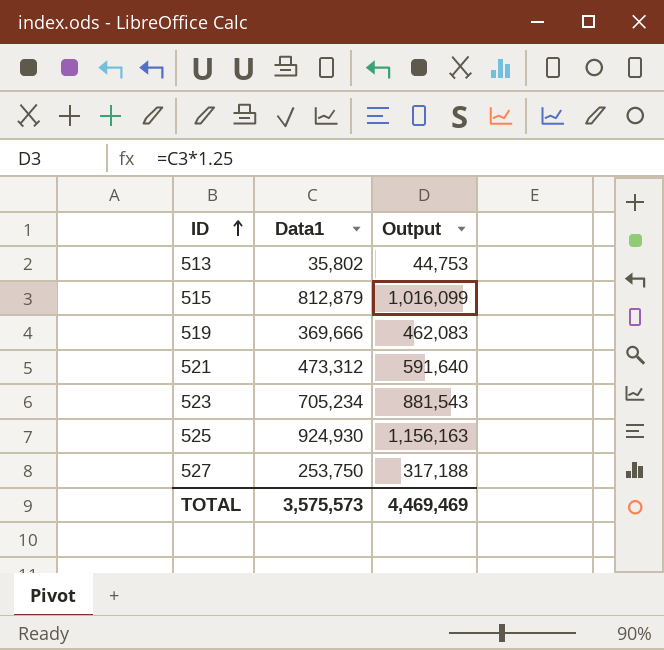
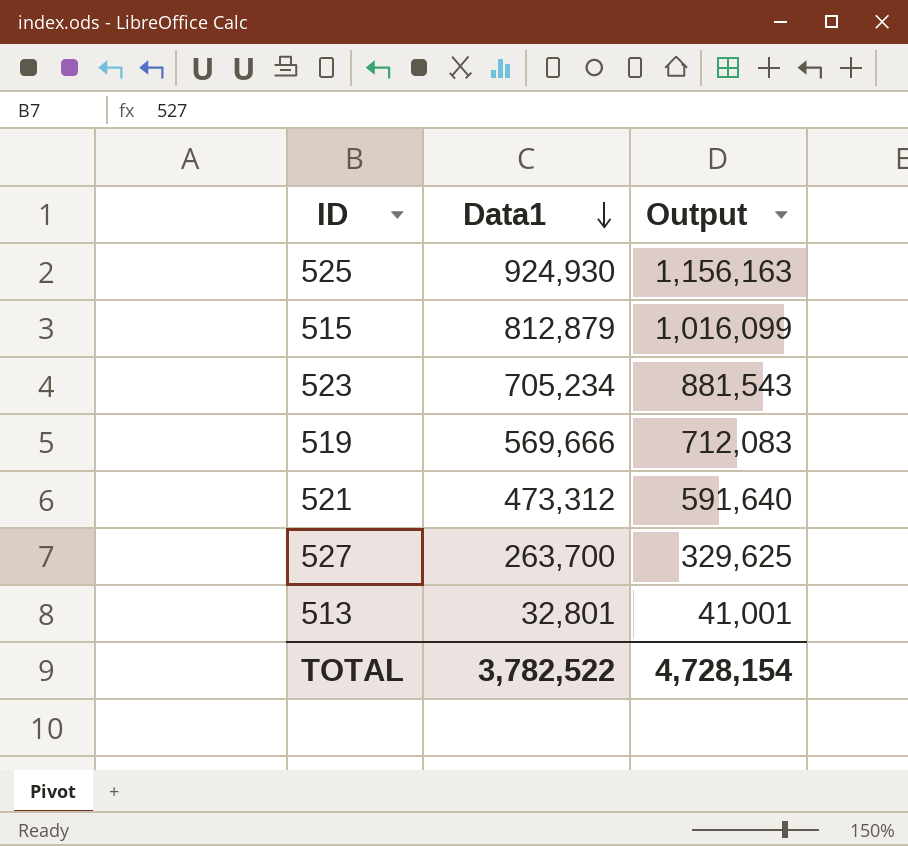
row order: ID ascending -> Data1 descending
519 | Data1: 369,666 -> 569,666
519 | Output: 462,083 -> 712,083
527 | Data1: 253,750 -> 263,700
527 | Output: 317,188 -> 329,625
513 | Data1: 35,802 -> 32,801
513 | Output: 44,753 -> 41,001
TOTAL | Data1: 3,575,573 -> 3,782,522
TOTAL | Output: 4,469,469 -> 4,728,154

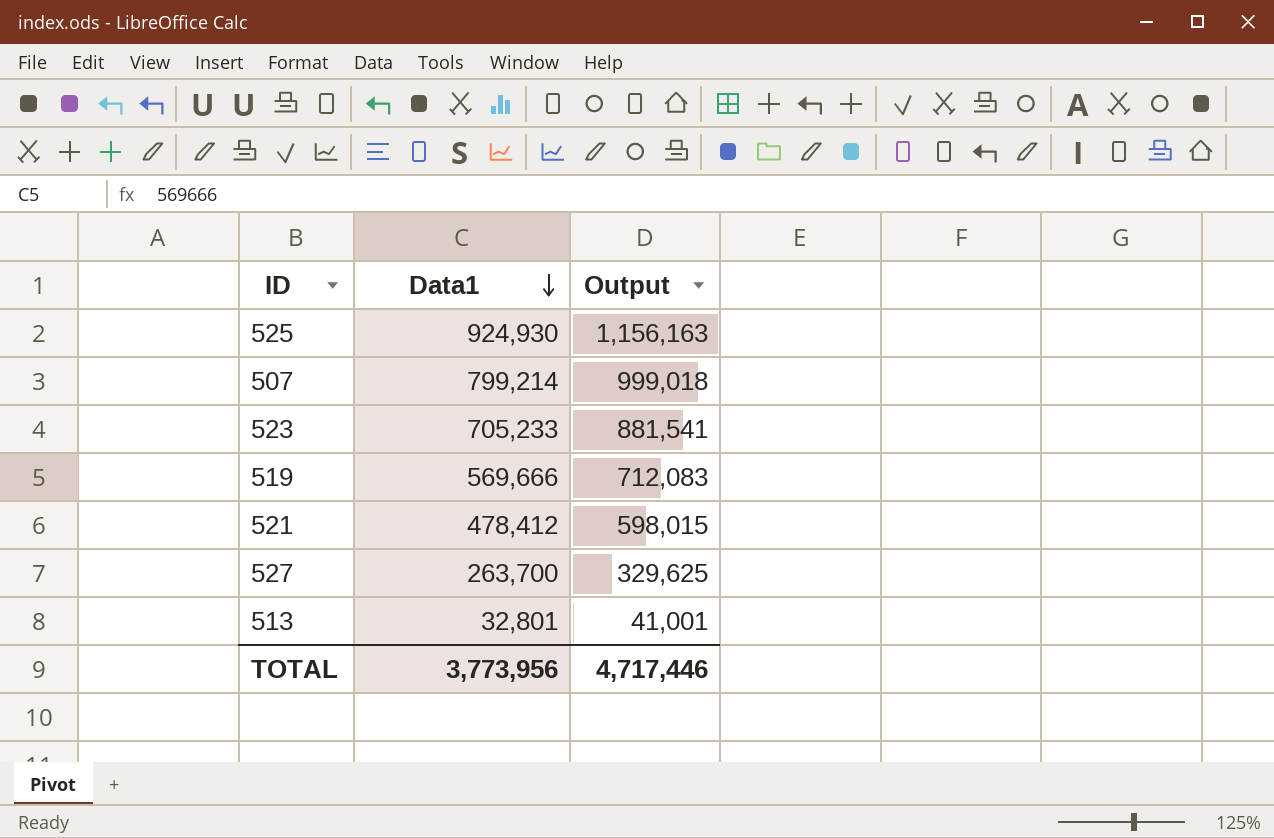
row 515: 812,879 | 1,016,099 -> none
row 507: none -> 799,214 | 999,018
523 | Data1: 705,234 -> 705,233
523 | Output: 881,543 -> 881,541
521 | Data1: 473,312 -> 478,412
521 | Output: 591,640 -> 598,015
TOTAL | Data1: 3,782,522 -> 3,773,956
TOTAL | Output: 4,728,154 -> 4,717,446

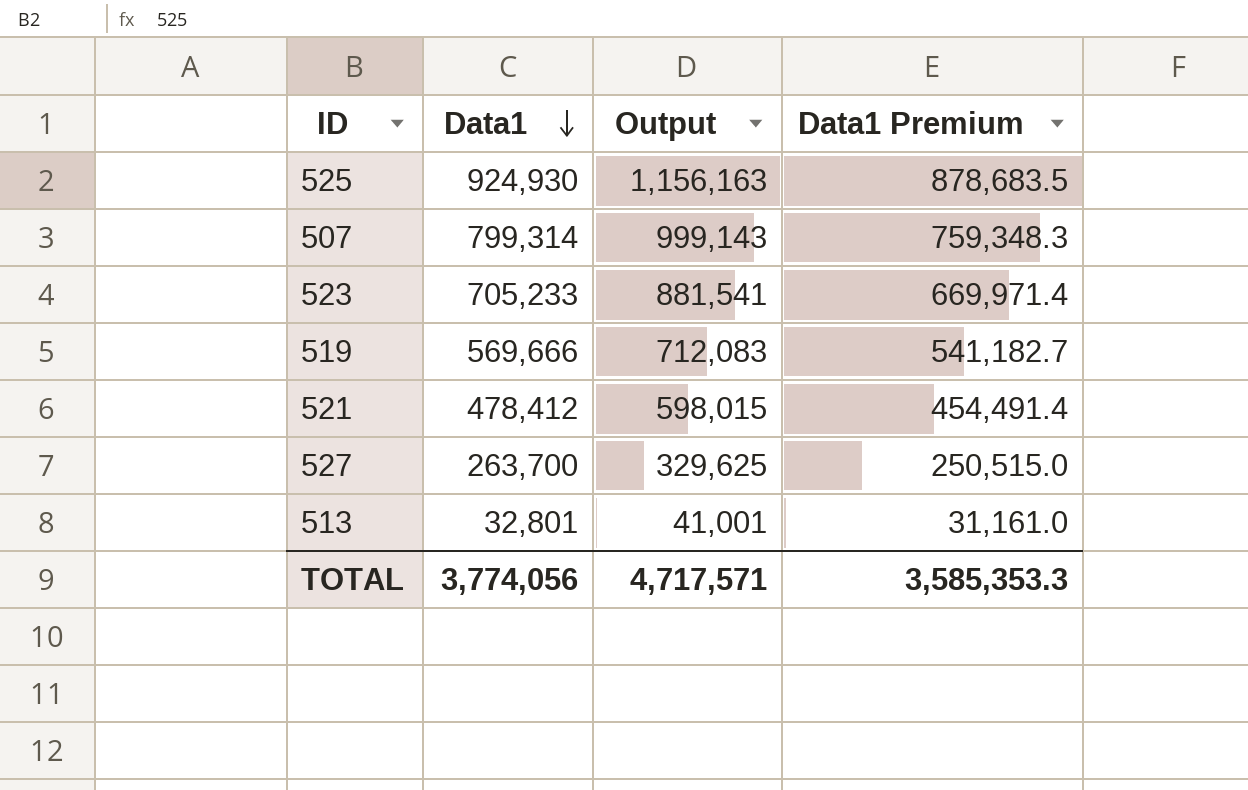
column Data1 Premium | formula: none -> [Data1] * 0.95
507 | Data1: 799,214 -> 799,314
507 | Output: 999,018 -> 999,143
TOTAL | Data1: 3,773,956 -> 3,774,056
TOTAL | Output: 4,717,446 -> 4,717,571

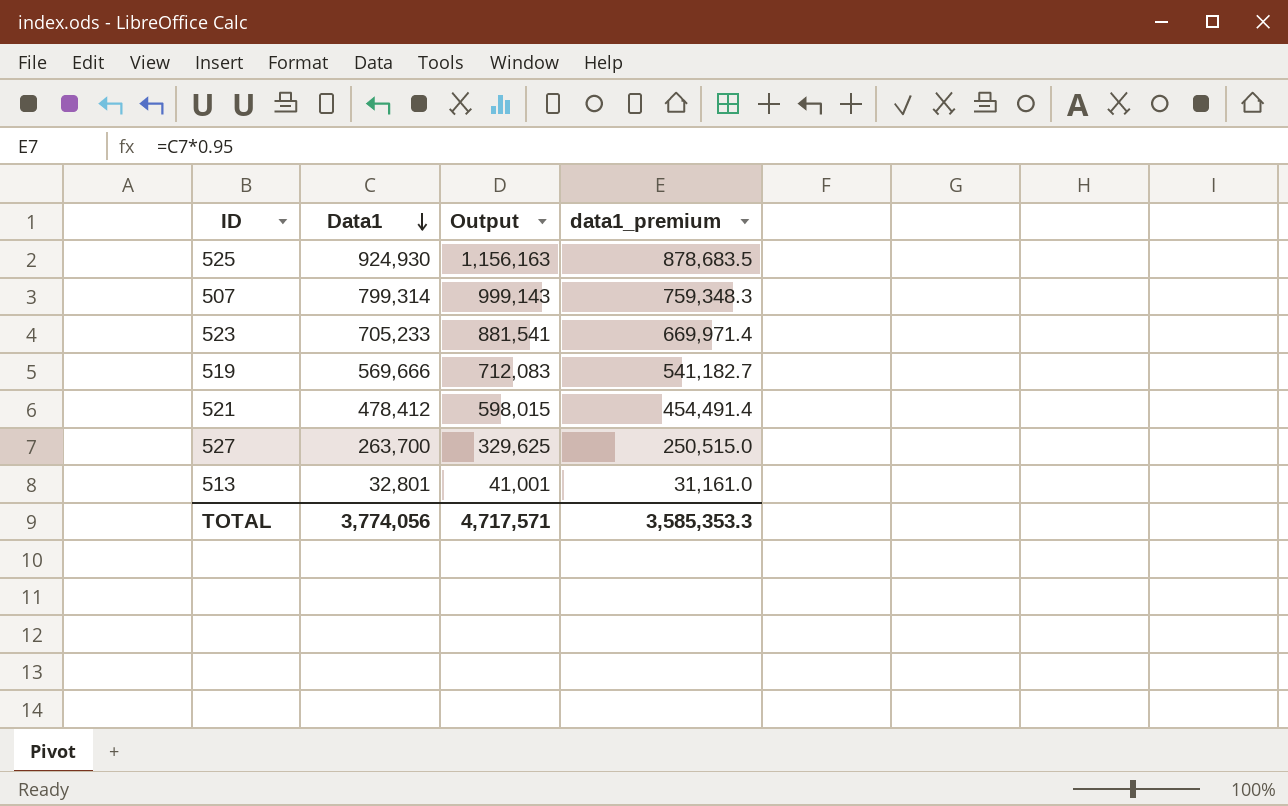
column name: Data1 Premium -> data1_premium

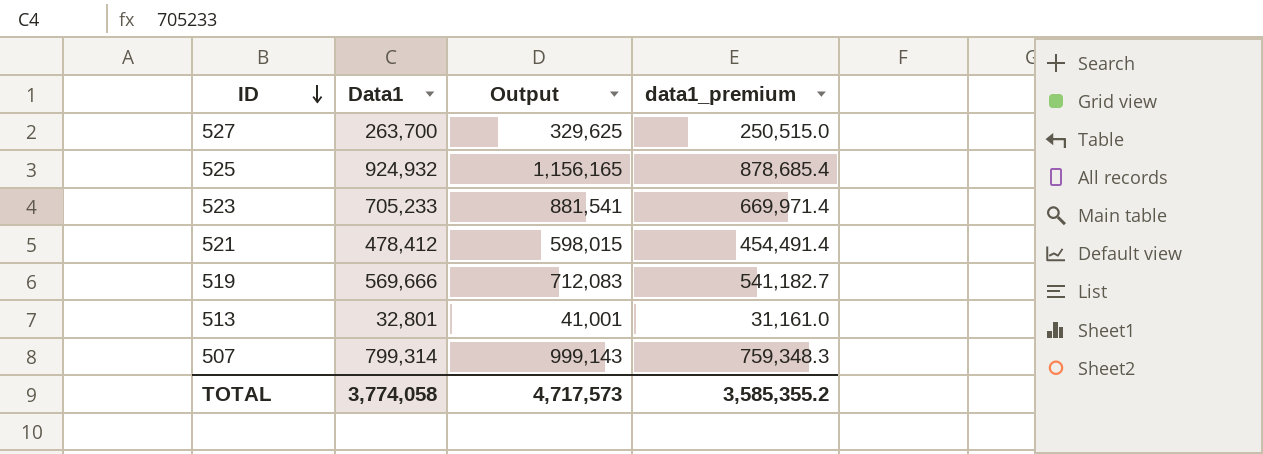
row order: Data1 descending -> ID descending
525 | Data1: 924,930 -> 924,932
525 | Output: 1,156,163 -> 1,156,165
525 | data1_premium: 878,683.5 -> 878,685.4
TOTAL | Data1: 3,774,056 -> 3,774,058
TOTAL | Output: 4,717,571 -> 4,717,573
TOTAL | data1_premium: 3,585,353.3 -> 3,585,355.2

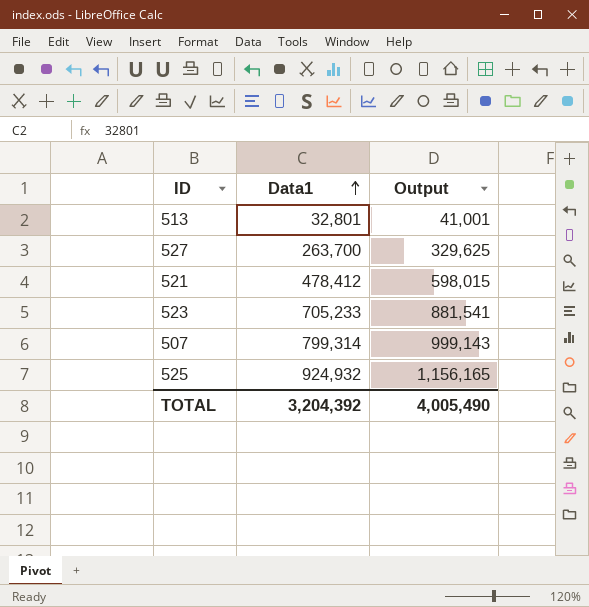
row order: ID descending -> Data1 ascending
column data1_premium | formula: [Data1] * 0.95 -> none
row 519: 569,666 | 712,083 | 541,182.7 -> none
TOTAL | Data1: 3,774,058 -> 3,204,392
TOTAL | Output: 4,717,573 -> 4,005,490

